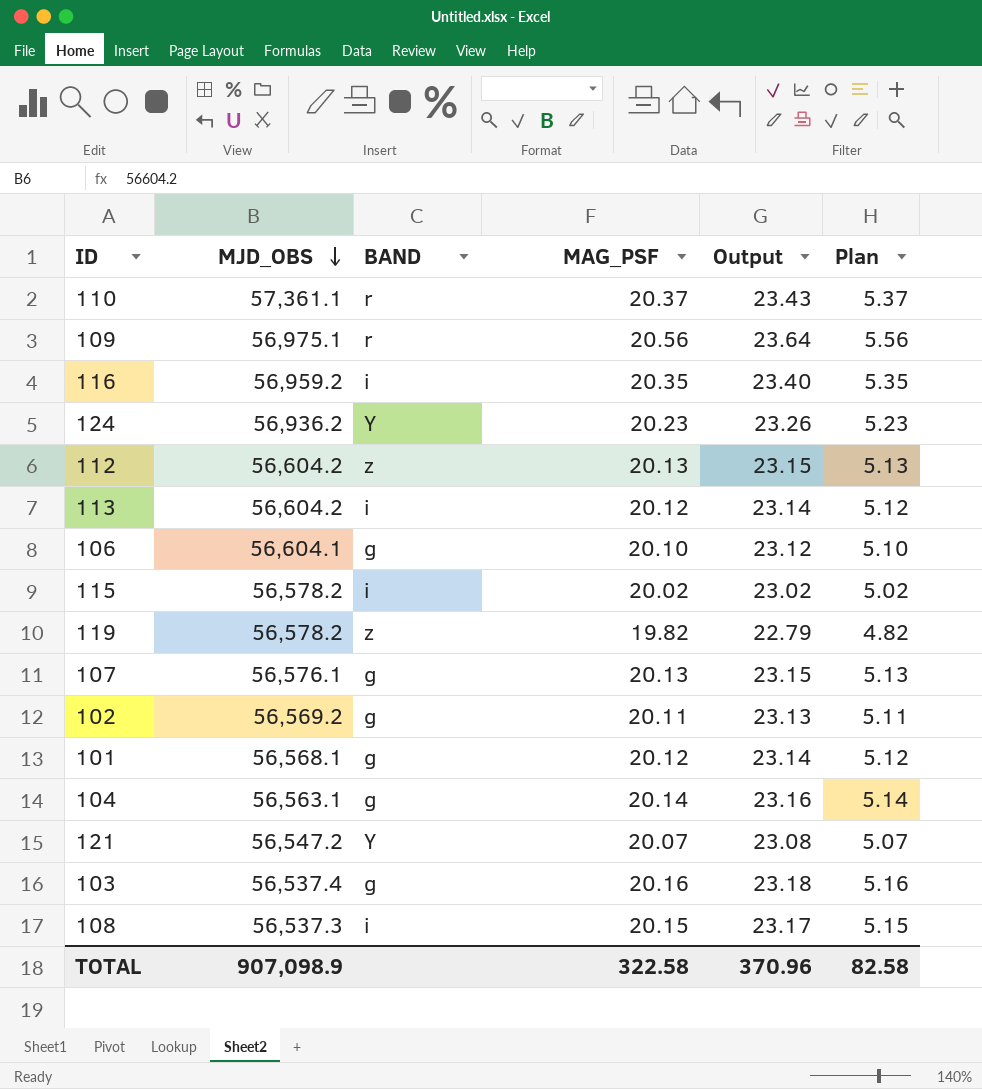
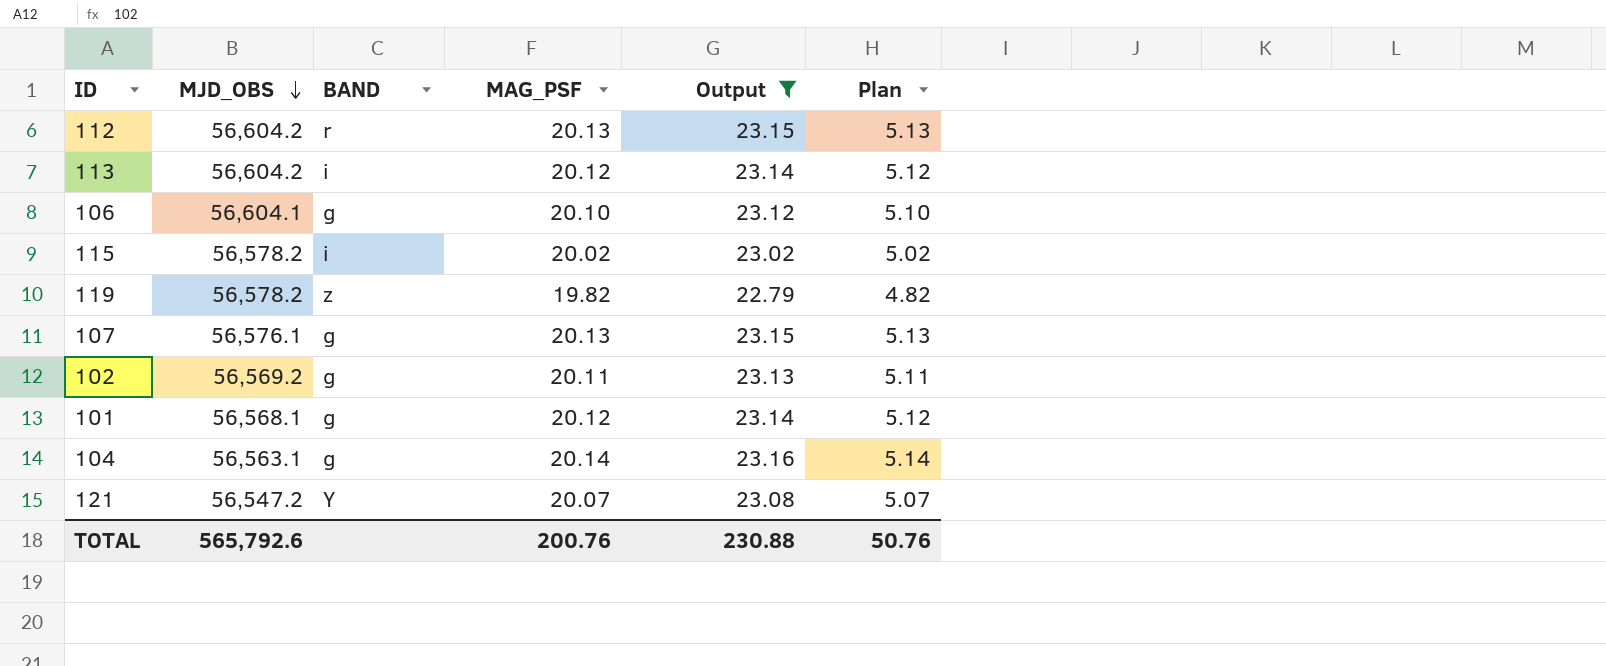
filter: none -> Output <= 23.16
112 | BAND: z -> r
TOTAL | MJD_OBS: 907,098.9 -> 565,792.6
TOTAL | MAG_PSF: 322.58 -> 200.76
TOTAL | Output: 370.96 -> 230.88
TOTAL | Plan: 82.58 -> 50.76

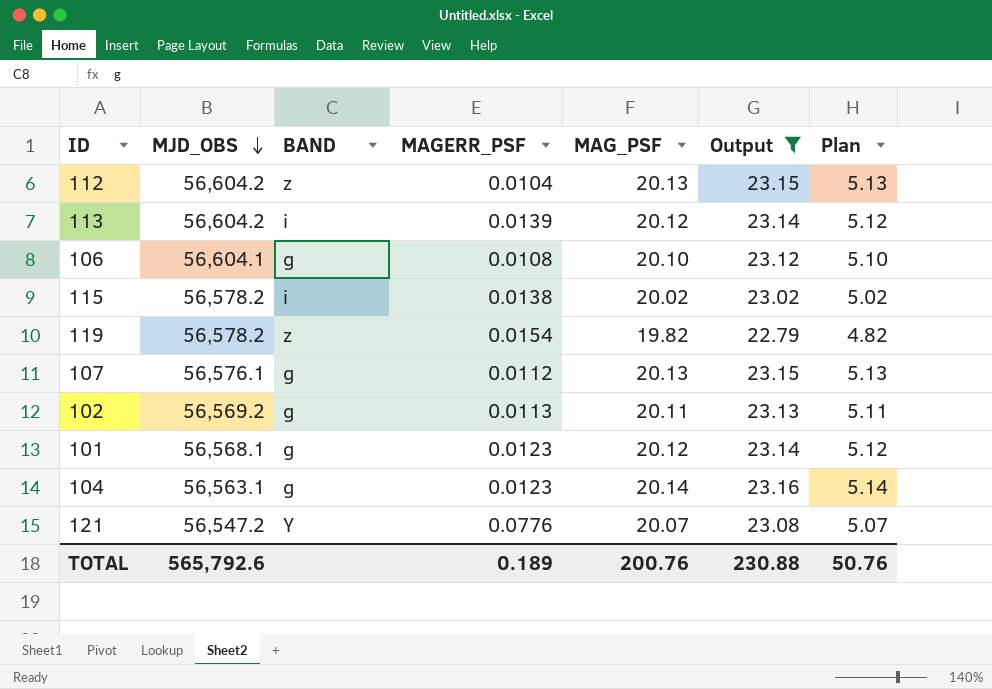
column MAGERR_PSF | position: none -> 4
112 | BAND: r -> z

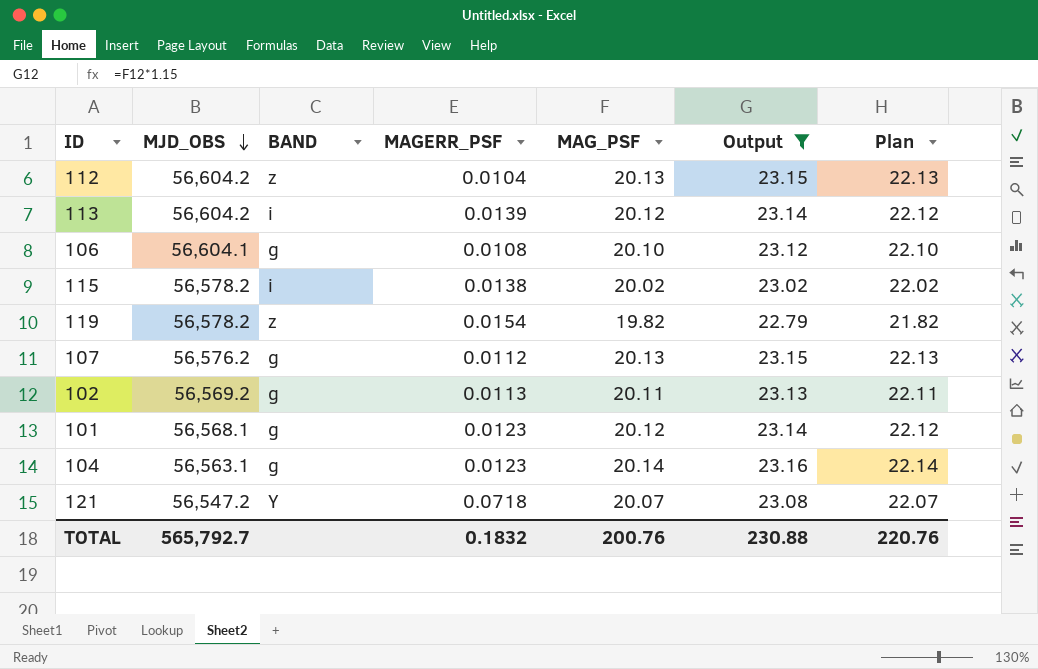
column Plan | formula: [MAG_PSF] - 15 -> [MAG_PSF] + 2
107 | MJD_OBS: 56,576.1 -> 56,576.2
121 | MAGERR_PSF: 0.0776 -> 0.0718
TOTAL | MJD_OBS: 565,792.6 -> 565,792.7
TOTAL | MAGERR_PSF: 0.189 -> 0.1832
TOTAL | Plan: 50.76 -> 220.76

